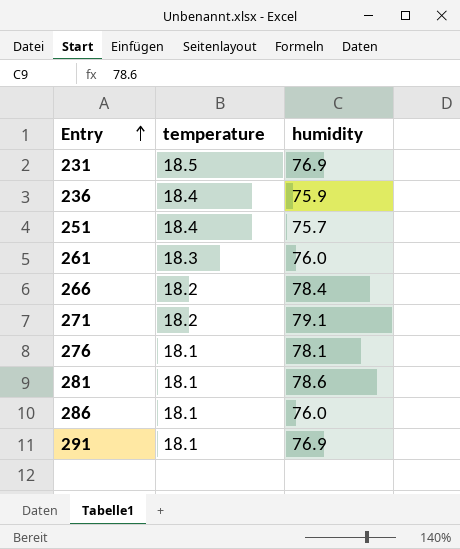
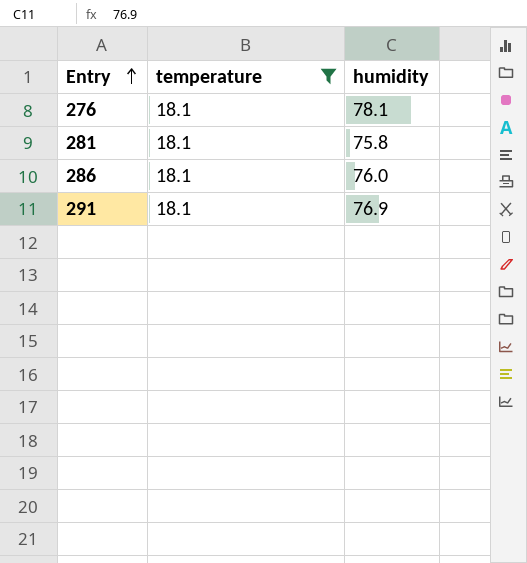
filter: none -> temperature = 18.1
281 | humidity: 78.6 -> 75.8

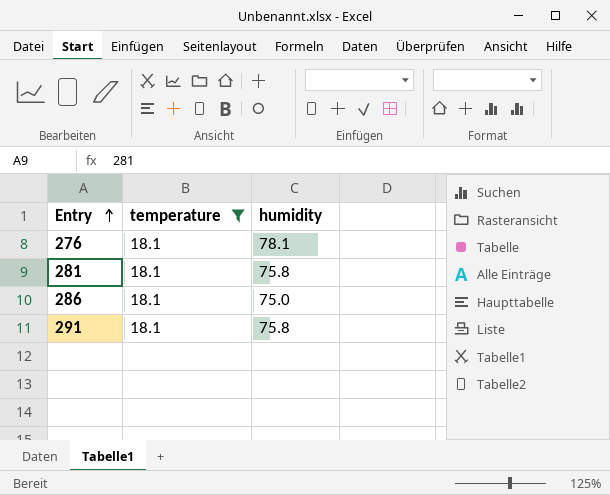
286 | humidity: 76.0 -> 75.0
291 | humidity: 76.9 -> 75.8

